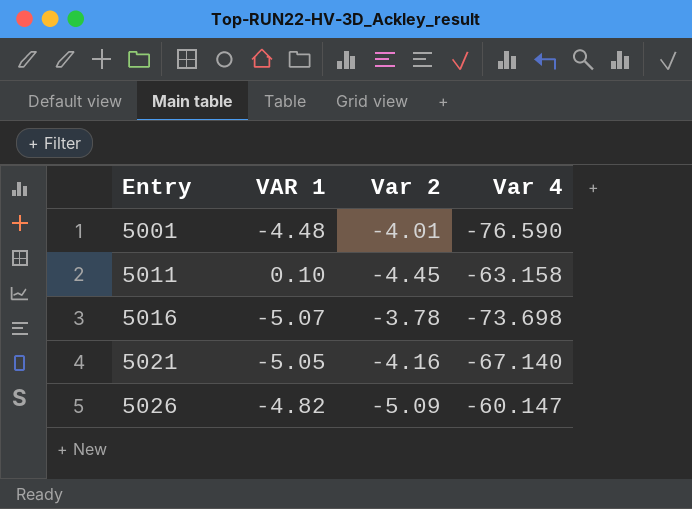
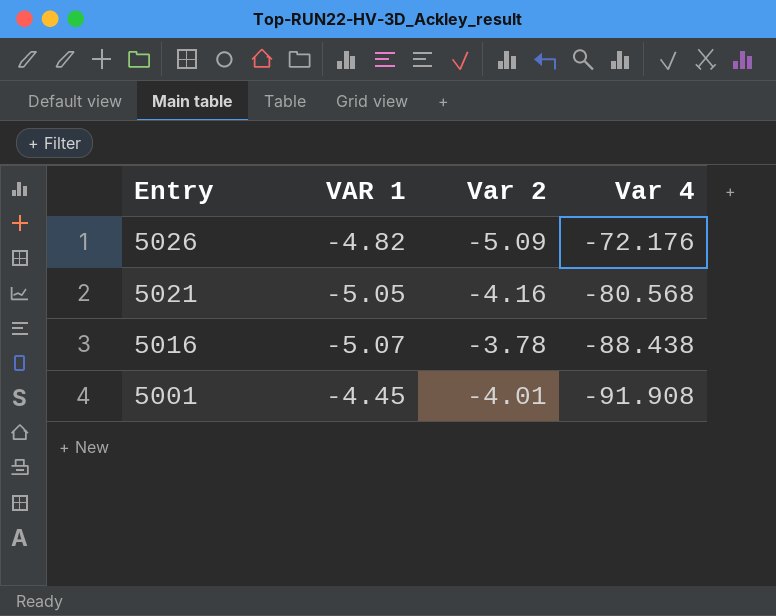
row order: Entry ascending -> Entry descending
row 5011: 0.10 | -4.45 | -63.158 -> none
5026 | Var 4: -60.147 -> -72.176
5021 | Var 4: -67.140 -> -80.568
5016 | Var 4: -73.698 -> -88.438
5001 | VAR 1: -4.48 -> -4.45
5001 | Var 4: -76.590 -> -91.908

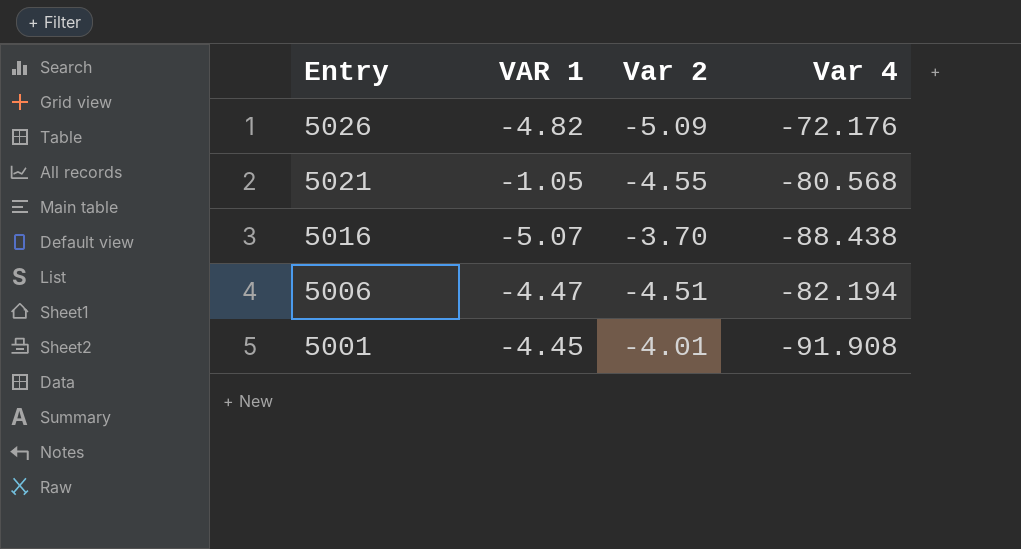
5021 | VAR 1: -5.05 -> -1.05
5021 | Var 2: -4.16 -> -4.55
5016 | Var 2: -3.78 -> -3.70
row 5006: none -> -4.47 | -4.51 | -82.194

